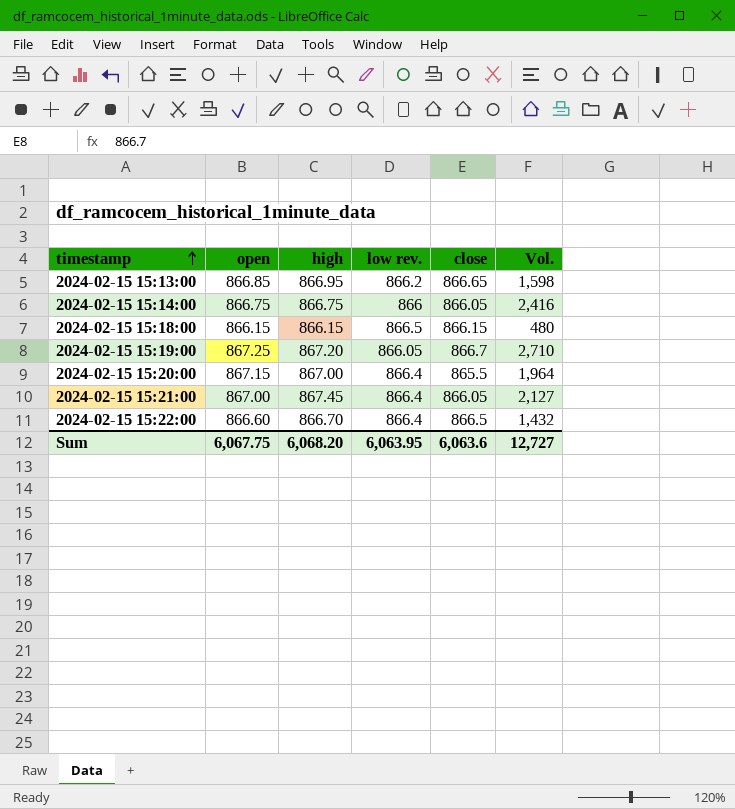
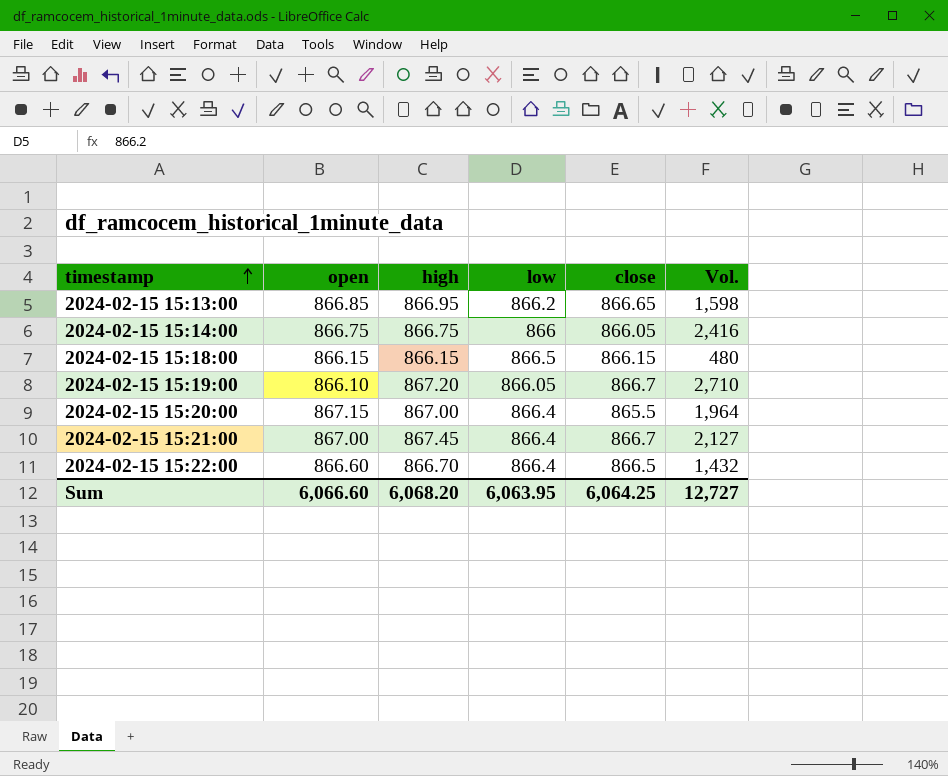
column name: low rev. -> low
2024-02-15 15:19:00 | open: 867.25 -> 866.10
2024-02-15 15:21:00 | close: 866.05 -> 866.7
Sum | open: 6,067.75 -> 6,066.60
Sum | close: 6,063.6 -> 6,064.25

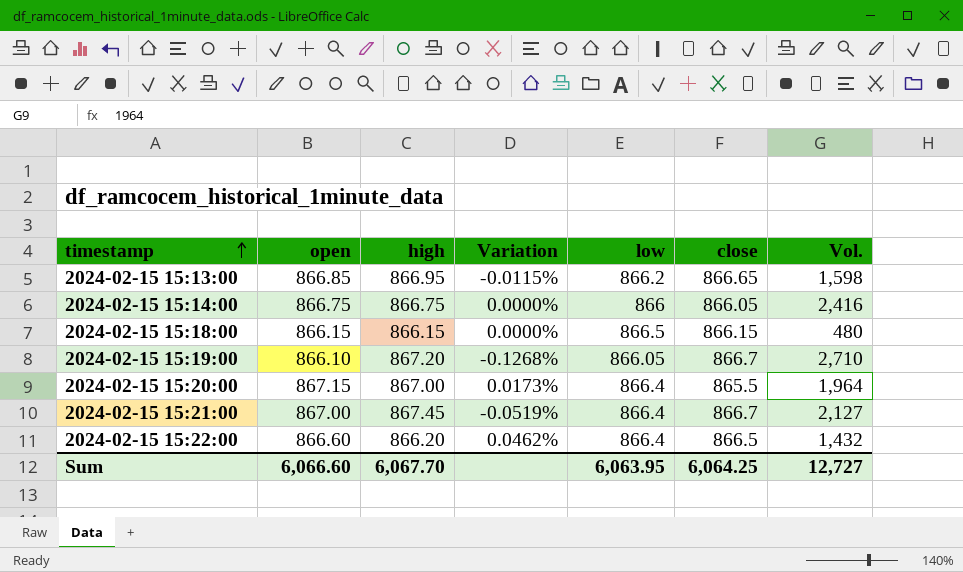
column Variation | formula: none -> ([open] - [high]) / [high]
2024-02-15 15:22:00 | high: 866.70 -> 866.20
Sum | high: 6,068.20 -> 6,067.70

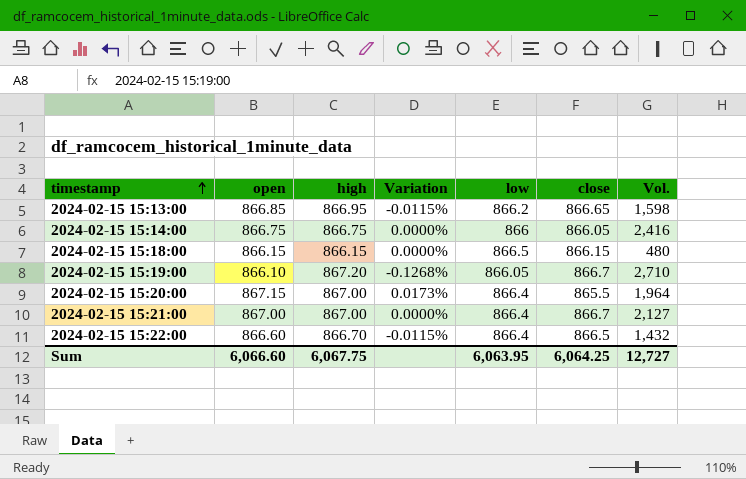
2024-02-15 15:21:00 | high: 867.45 -> 867.00
2024-02-15 15:21:00 | Variation: -0.0519% -> 0.0000%
2024-02-15 15:22:00 | high: 866.20 -> 866.70
2024-02-15 15:22:00 | Variation: 0.0462% -> -0.0115%
Sum | high: 6,067.70 -> 6,067.75

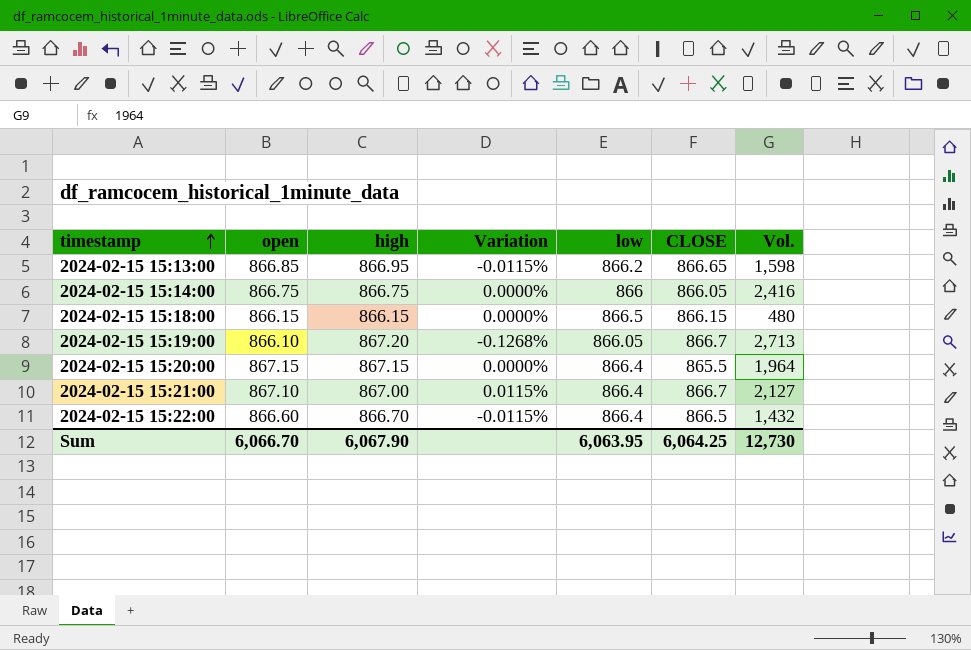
column name: close -> CLOSE
2024-02-15 15:19:00 | Vol.: 2,710 -> 2,713
2024-02-15 15:20:00 | high: 867.00 -> 867.15
2024-02-15 15:20:00 | Variation: 0.0173% -> 0.0000%
2024-02-15 15:21:00 | open: 867.00 -> 867.10
2024-02-15 15:21:00 | Variation: 0.0000% -> 0.0115%
Sum | open: 6,066.60 -> 6,066.70
Sum | high: 6,067.75 -> 6,067.90
Sum | Vol.: 12,727 -> 12,730

